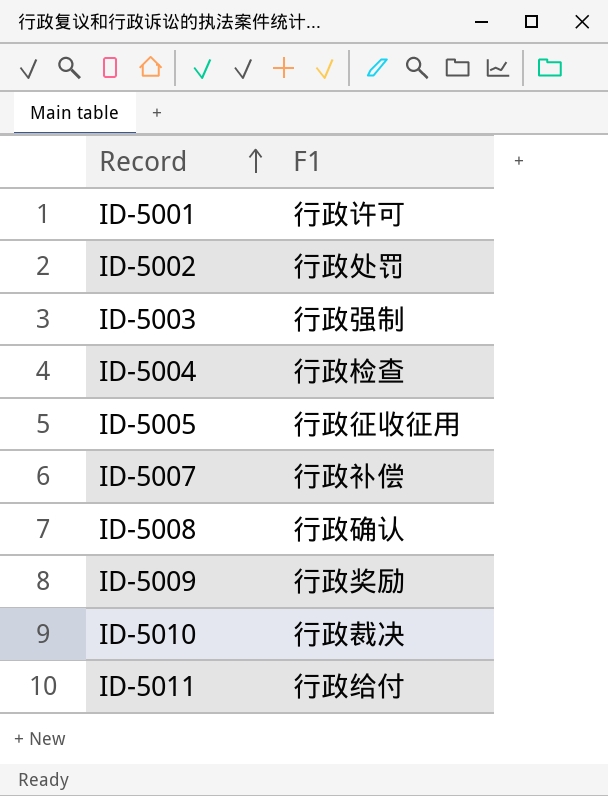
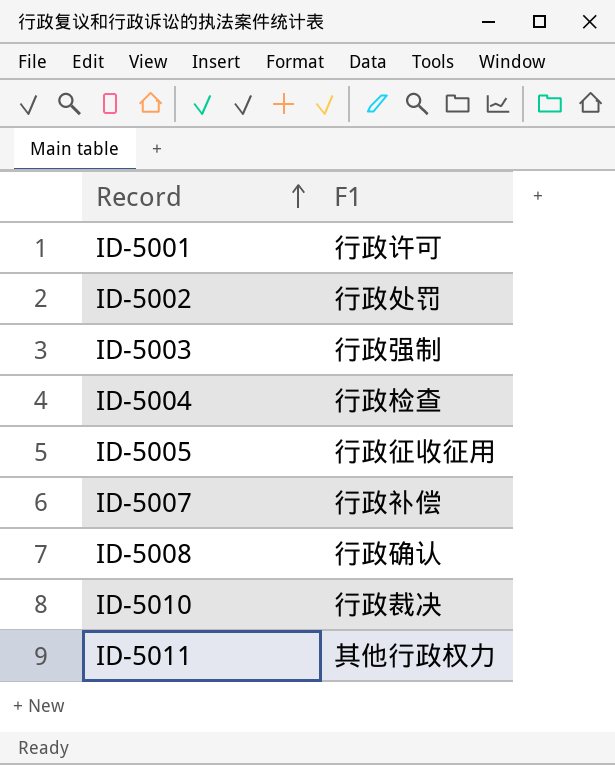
row ID-5009: 行政奖励 -> none
ID-5011 | F1: 行政给付 -> 其他行政权力

